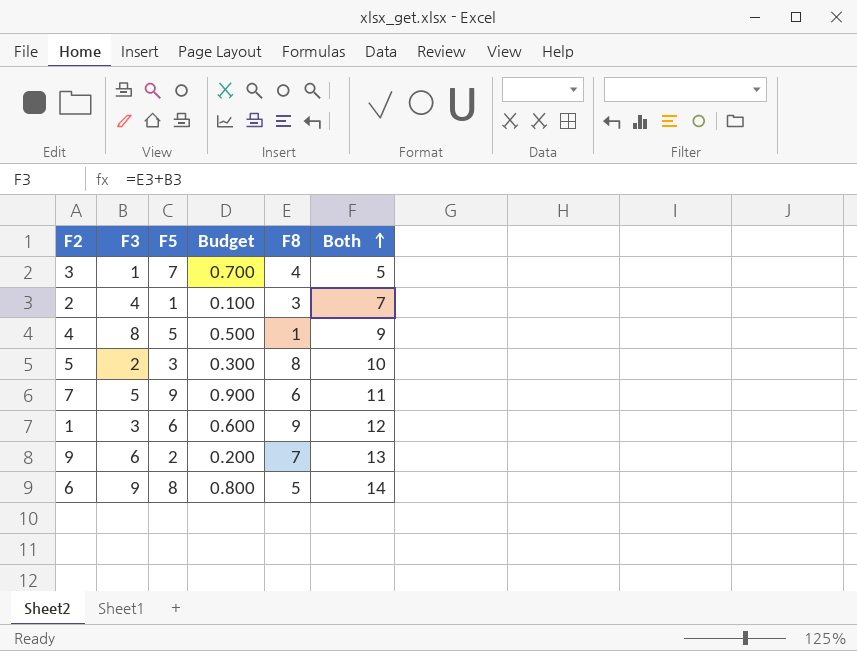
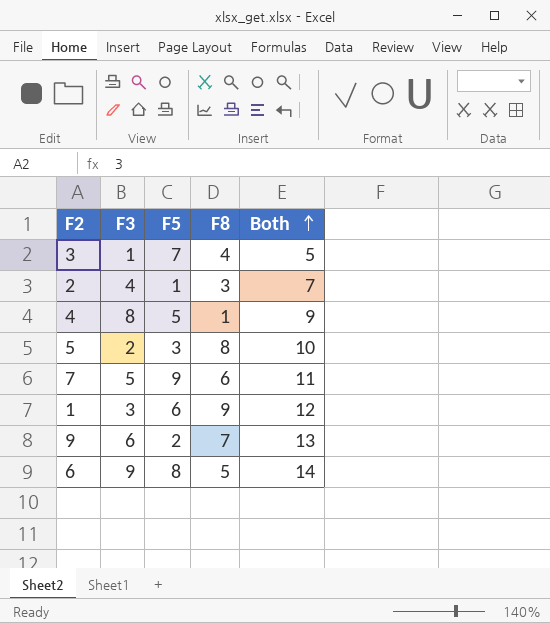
column Budget | formula: [F5] * 0.1 -> none

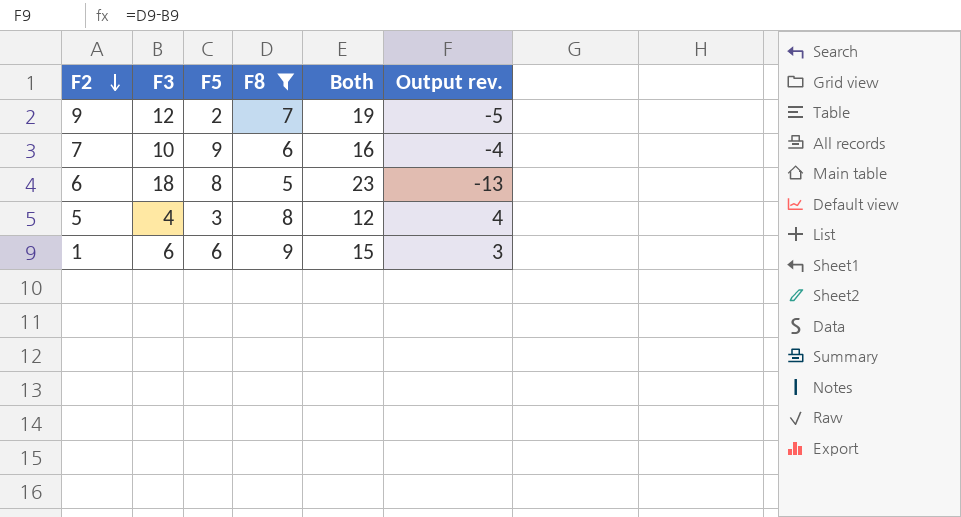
filter: none -> F8 >= 5
row order: Both ascending -> F2 descending
column Output rev. | formula: none -> [F8] - [F3]
9 | F3: 6 -> 12
9 | Both: 13 -> 19
7 | F3: 5 -> 10
7 | Both: 11 -> 16
6 | F3: 9 -> 18
6 | Both: 14 -> 23
5 | F3: 2 -> 4
5 | Both: 10 -> 12
1 | F3: 3 -> 6
1 | Both: 12 -> 15

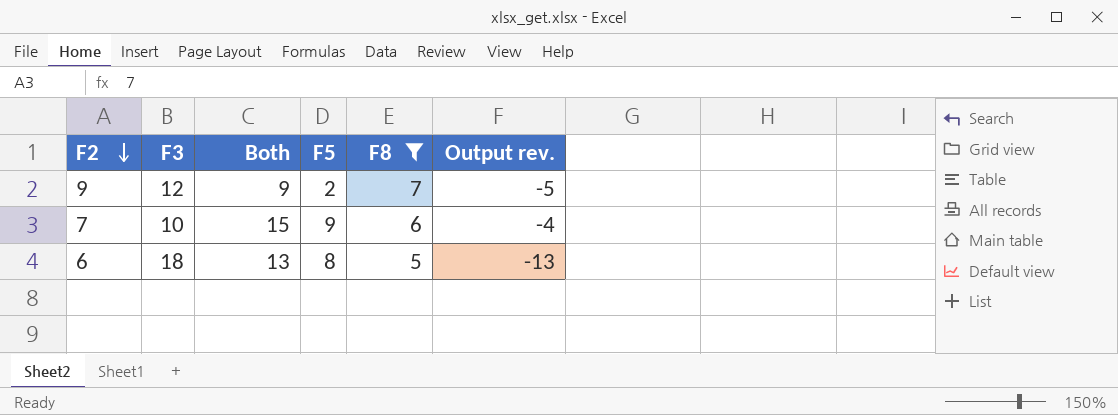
column Both | formula: [F3] + [F8] -> [F5] + [F8]
column Both | position: 5 -> 3
row 5: 4 | 3 | 8 | 12 | 4 -> none
row 1: 6 | 6 | 9 | 15 | 3 -> none

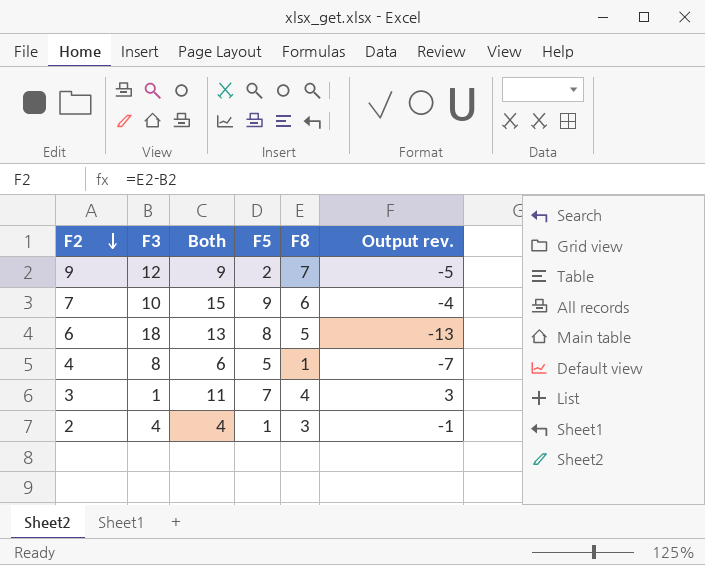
filter: F8 >= 5 -> none

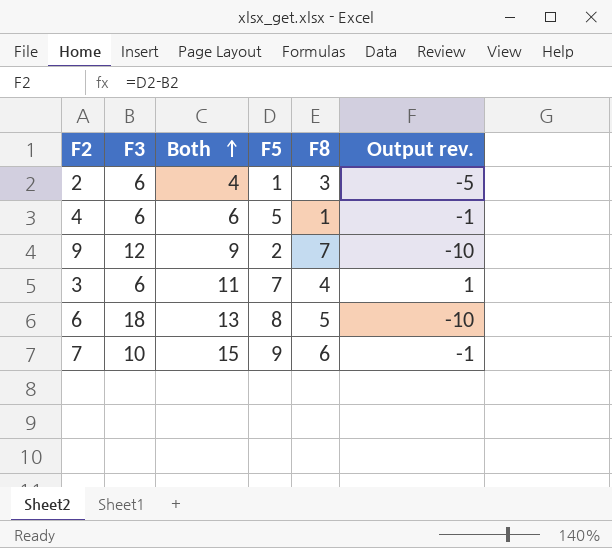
row order: F2 descending -> Both ascending
column Output rev. | formula: [F8] - [F3] -> [F5] - [F3]
2 | F3: 4 -> 6
4 | F3: 8 -> 6
3 | F3: 1 -> 6

